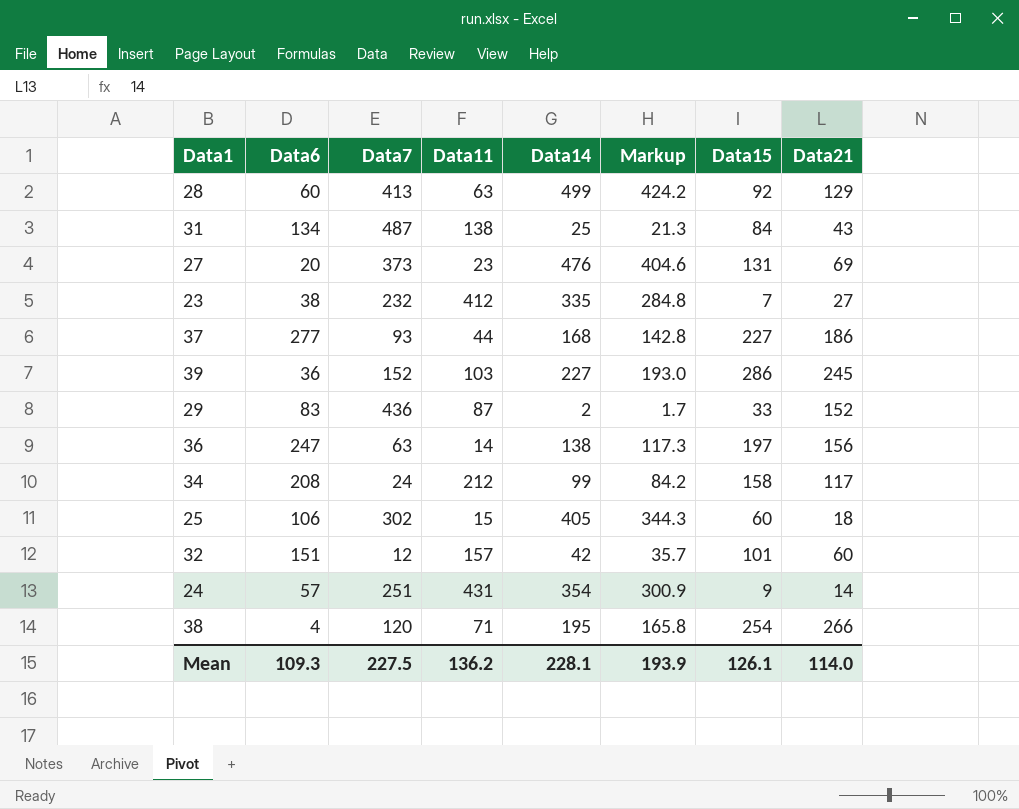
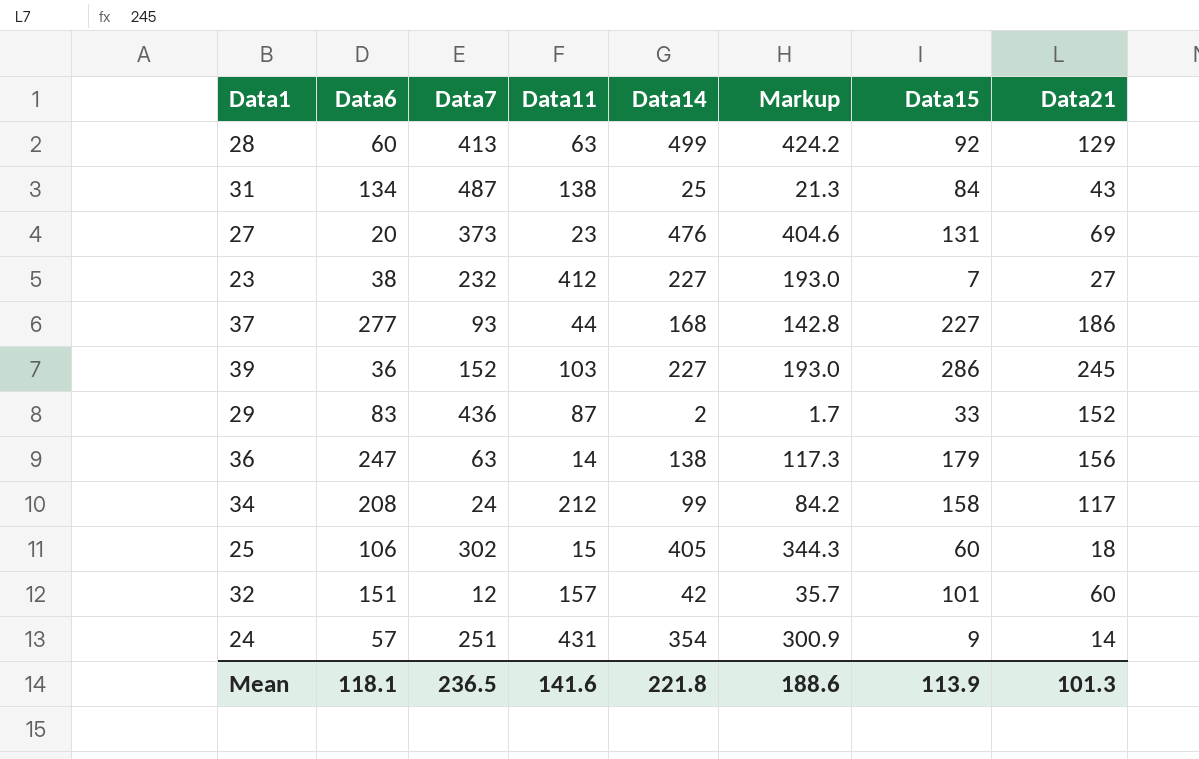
row 38: 4 | 120 | 71 | 195 | 165.8 | 254 | 266 -> none
23 | Data14: 335 -> 227
23 | Markup: 284.8 -> 193.0
36 | Data15: 197 -> 179
Mean | Data6: 109.3 -> 118.1
Mean | Data7: 227.5 -> 236.5
Mean | Data11: 136.2 -> 141.6
Mean | Data14: 228.1 -> 221.8
Mean | Markup: 193.9 -> 188.6
Mean | Data15: 126.1 -> 113.9
Mean | Data21: 114.0 -> 101.3

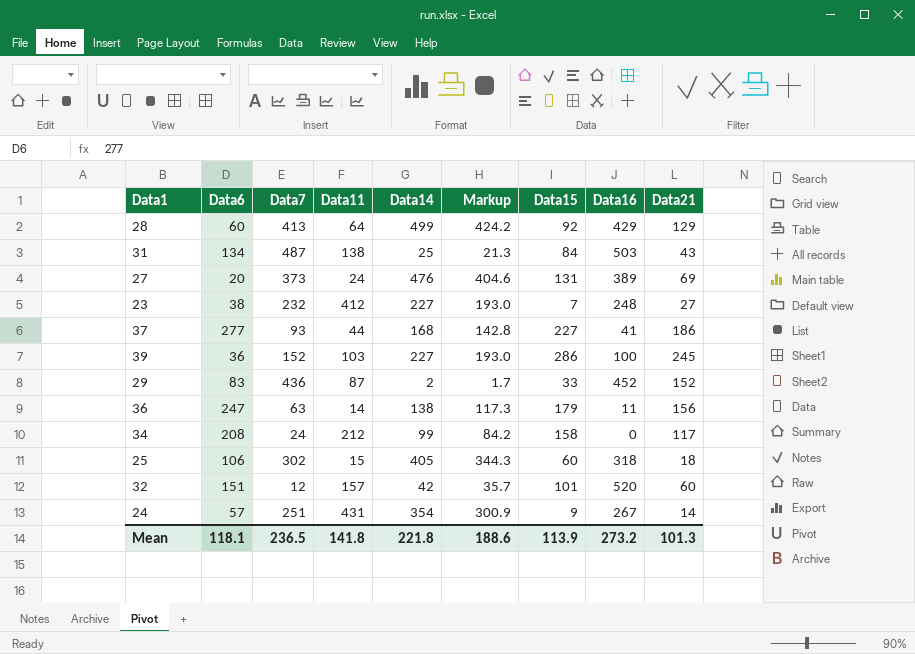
column Data16 | position: none -> 8
28 | Data11: 63 -> 64
27 | Data11: 23 -> 24
Mean | Data11: 141.6 -> 141.8

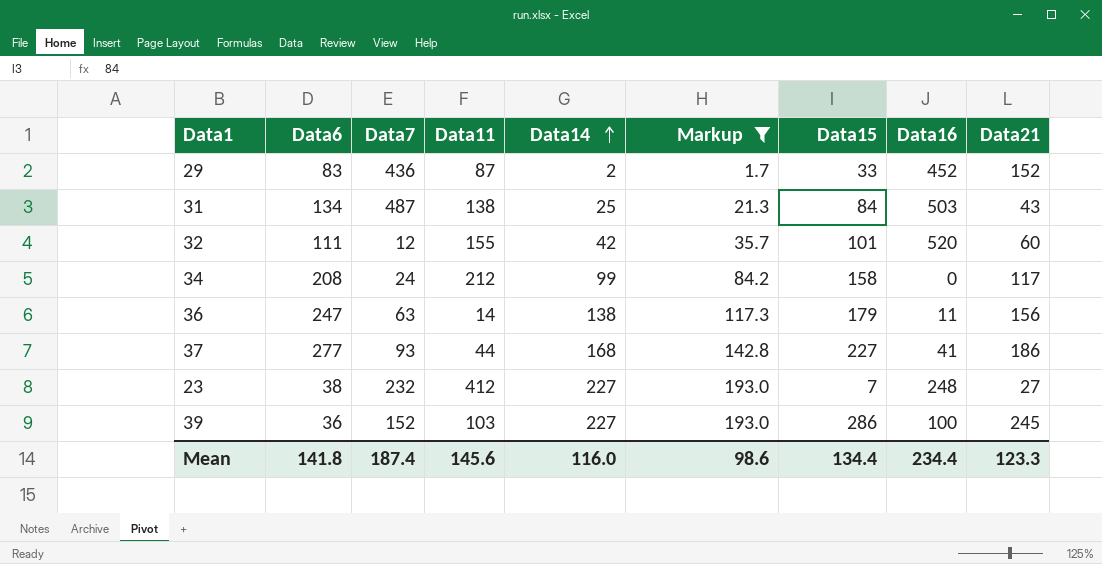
filter: none -> Markup <= 193.0
row order: none -> Data14 ascending
32 | Data6: 151 -> 111
32 | Data11: 157 -> 155
Mean | Data6: 118.1 -> 141.8
Mean | Data7: 236.5 -> 187.4
Mean | Data11: 141.8 -> 145.6
Mean | Data14: 221.8 -> 116.0
Mean | Markup: 188.6 -> 98.6
Mean | Data15: 113.9 -> 134.4
Mean | Data16: 273.2 -> 234.4
Mean | Data21: 101.3 -> 123.3

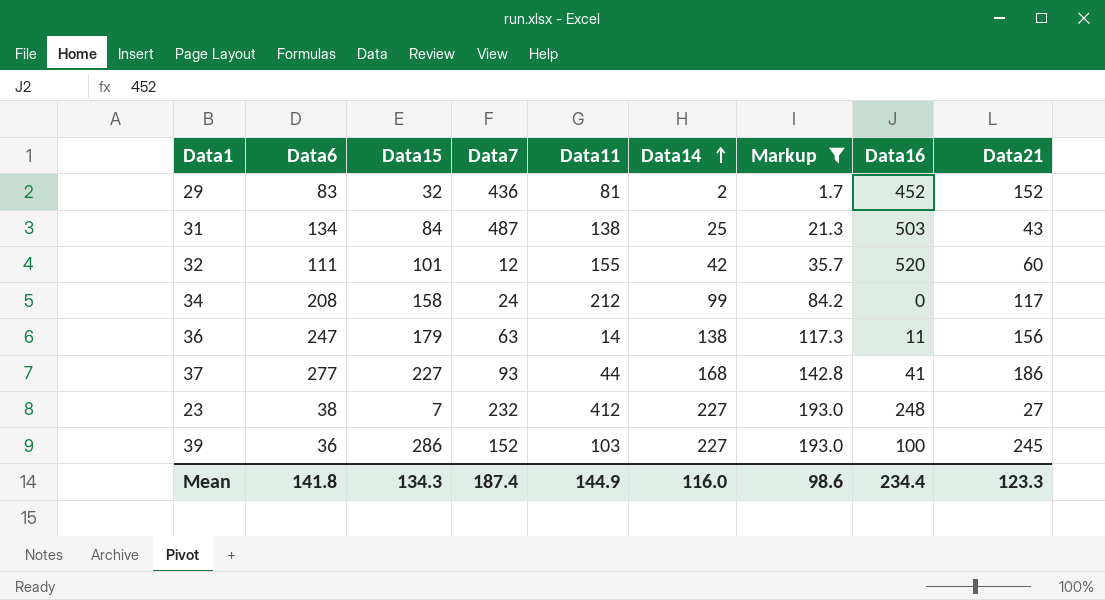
column Data15 | position: 7 -> 3
29 | Data15: 33 -> 32
29 | Data11: 87 -> 81
Mean | Data15: 134.4 -> 134.3
Mean | Data11: 145.6 -> 144.9

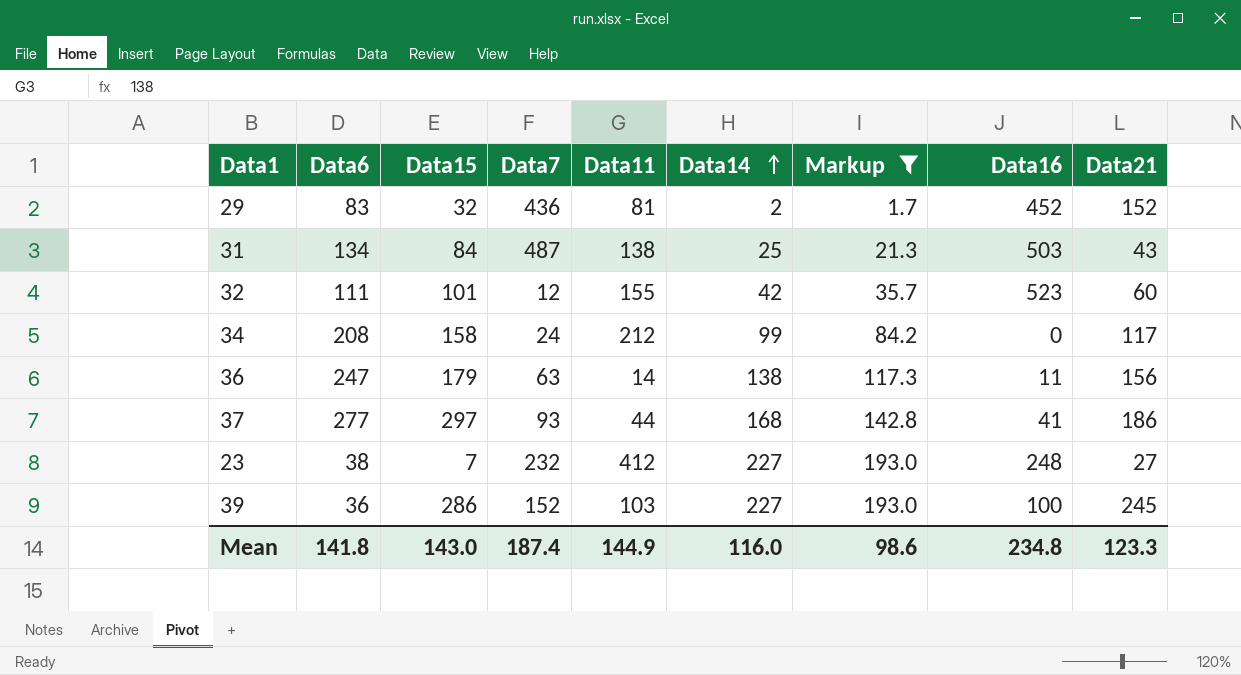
32 | Data16: 520 -> 523
37 | Data15: 227 -> 297
Mean | Data15: 134.3 -> 143.0
Mean | Data16: 234.4 -> 234.8

